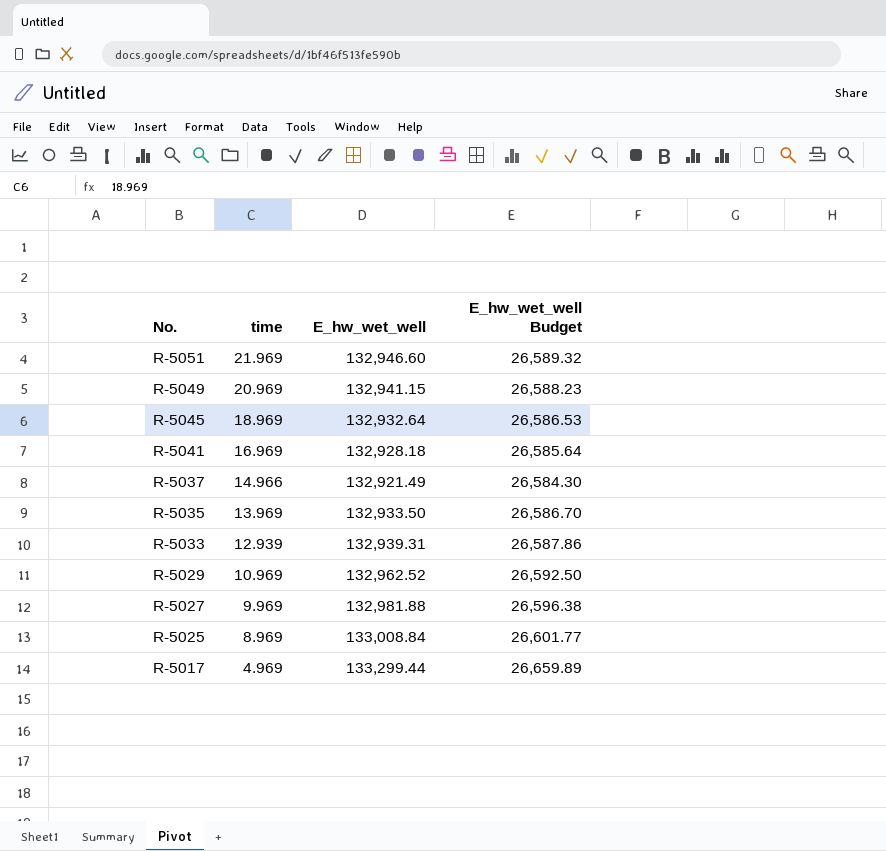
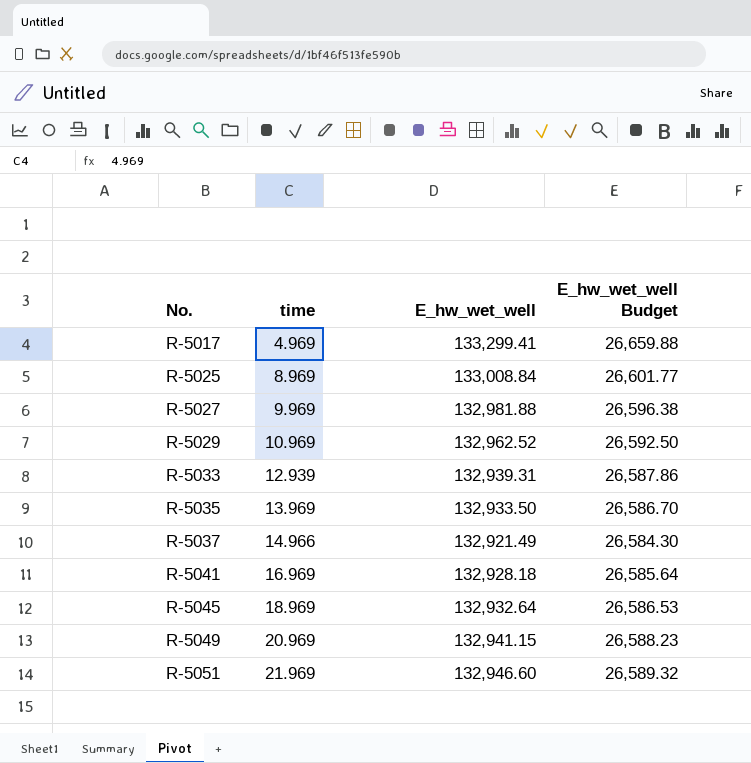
row order: No. descending -> No. ascending
R-5017 | E_hw_wet_well: 133,299.44 -> 133,299.41
R-5017 | E_hw_wet_well Budget: 26,659.89 -> 26,659.88

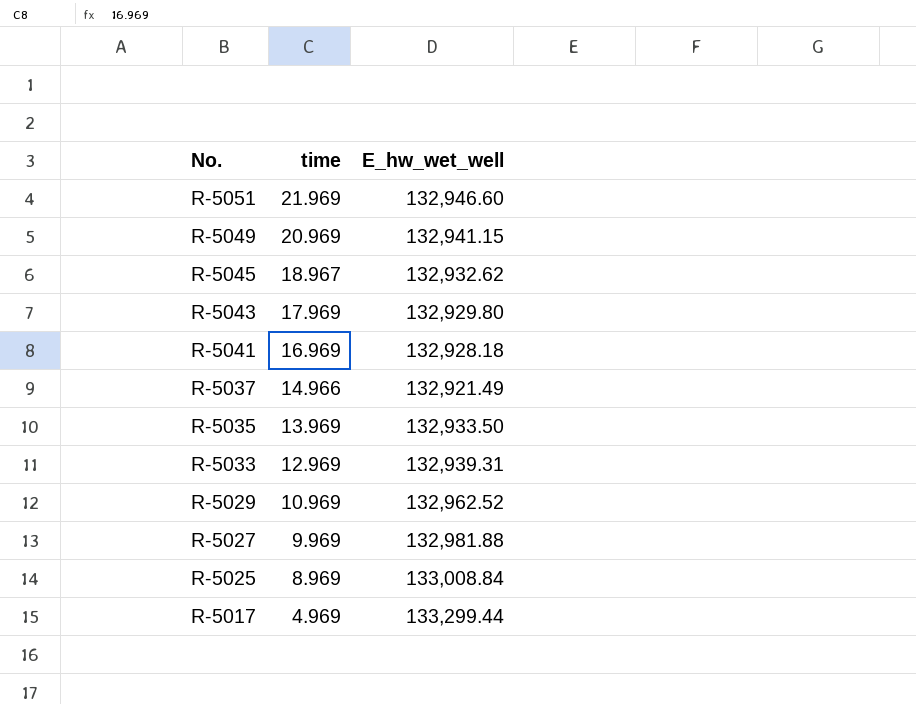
row order: No. ascending -> No. descending
column E_hw_wet_well Budget | formula: [E_hw_wet_well] * 0.2 -> none
R-5045 | time: 18.969 -> 18.967
R-5045 | E_hw_wet_well: 132,932.64 -> 132,932.62
row R-5043: none -> 17.969 | 132,929.80
R-5033 | time: 12.939 -> 12.969
R-5017 | E_hw_wet_well: 133,299.41 -> 133,299.44

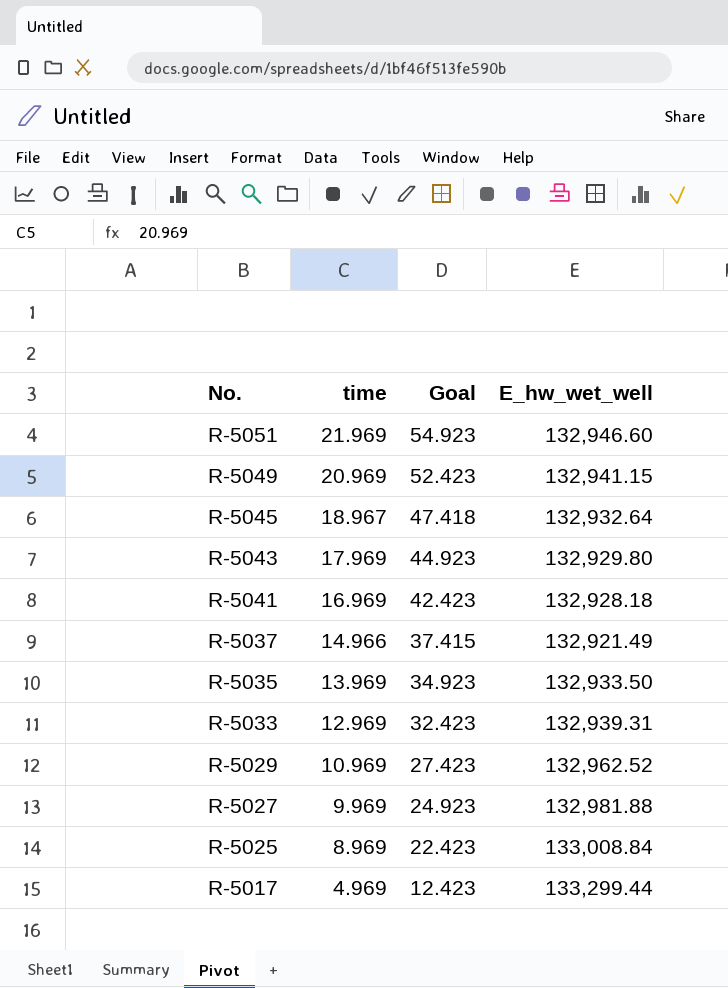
column Goal | formula: none -> [time] * 2.5
R-5045 | E_hw_wet_well: 132,932.62 -> 132,932.64

